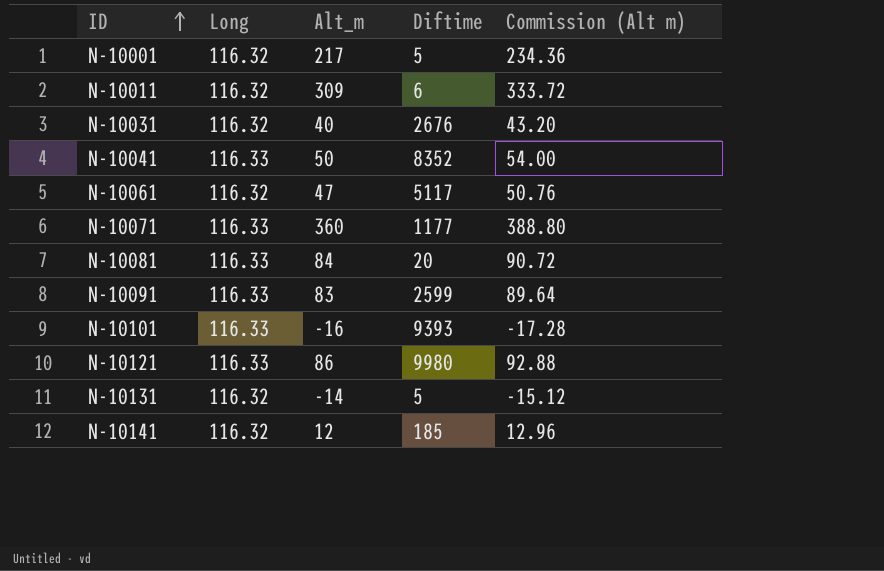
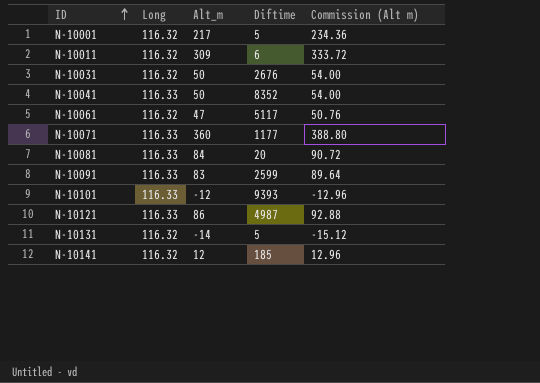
N-10031 | Alt_m: 40 -> 50
N-10031 | Commission (Alt m): 43.20 -> 54.00
N-10101 | Alt_m: -16 -> -12
N-10101 | Commission (Alt m): -17.28 -> -12.96
N-10121 | Diftime: 9980 -> 4987

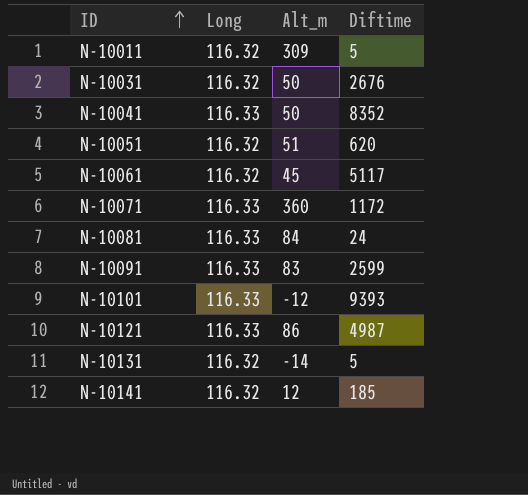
column Commission (Alt m) | formula: [Alt_m] * 1.08 -> none
row N-10001: 116.32 | 217 | 5 | 234.36 -> none
N-10011 | Diftime: 6 -> 5
row N-10051: none -> 116.32 | 51 | 620
N-10061 | Alt_m: 47 -> 45
N-10071 | Diftime: 1177 -> 1172
N-10081 | Diftime: 20 -> 24

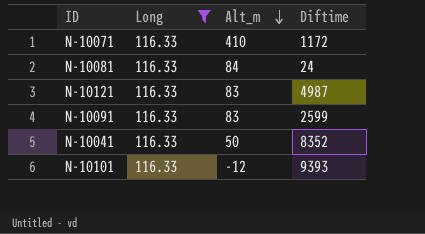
filter: none -> Long = 116.33
row order: ID ascending -> Alt_m descending
N-10071 | Alt_m: 360 -> 410
N-10121 | Alt_m: 86 -> 83

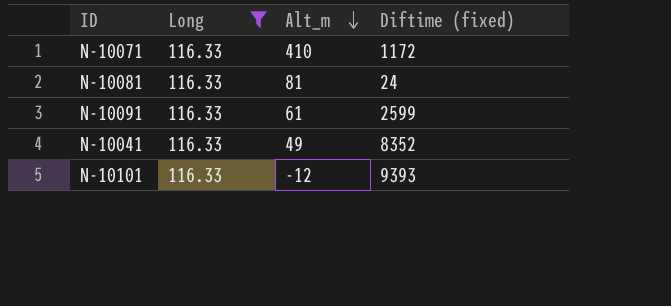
column name: Diftime -> Diftime (fixed)
row N-10121: 116.33 | 83 | 4987 -> none
N-10081 | Alt_m: 84 -> 81
N-10091 | Alt_m: 83 -> 61
N-10041 | Alt_m: 50 -> 49

